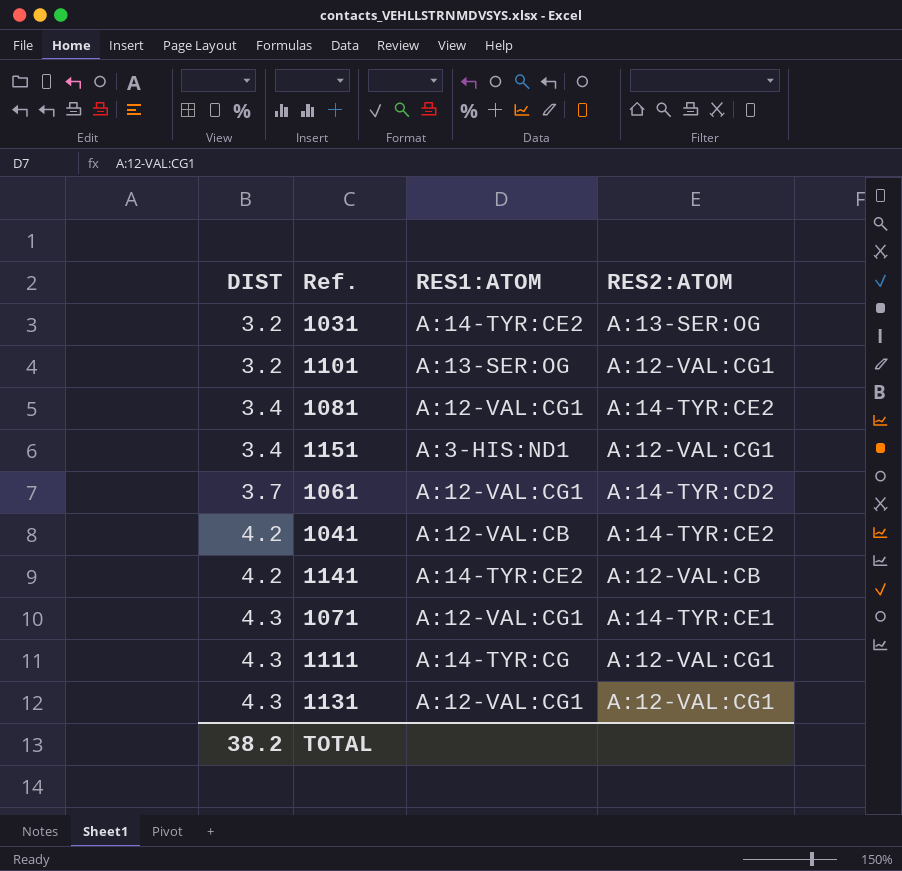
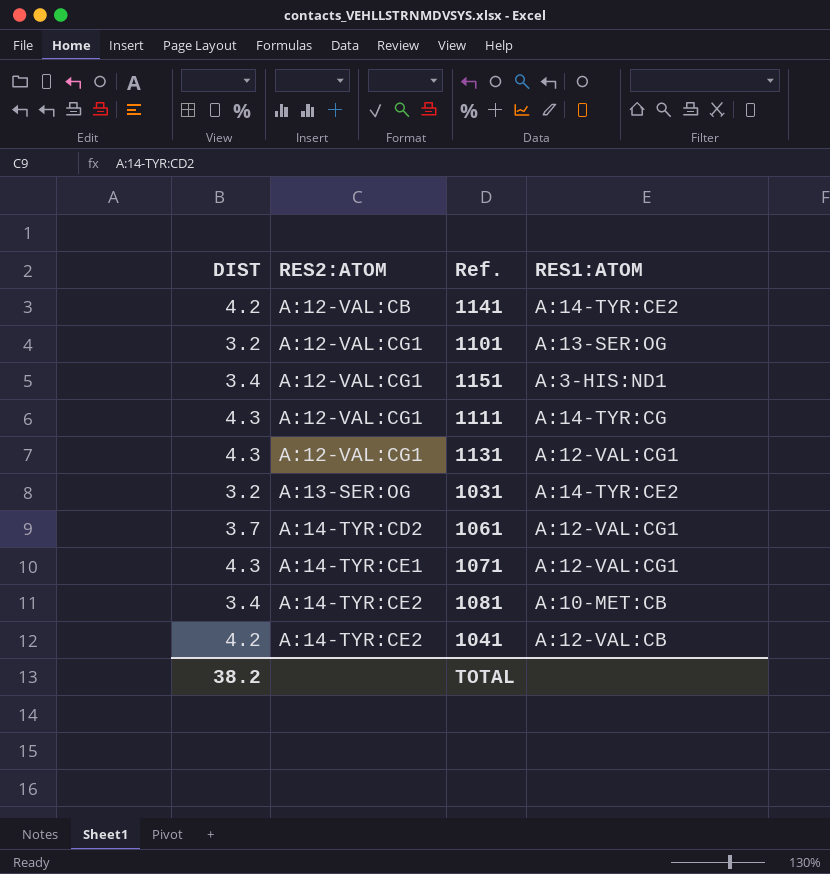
row order: DIST ascending -> RES2:ATOM ascending
column RES2:ATOM | position: 4 -> 2
1081 | RES1:ATOM: A:12-VAL:CG1 -> A:10-MET:CB

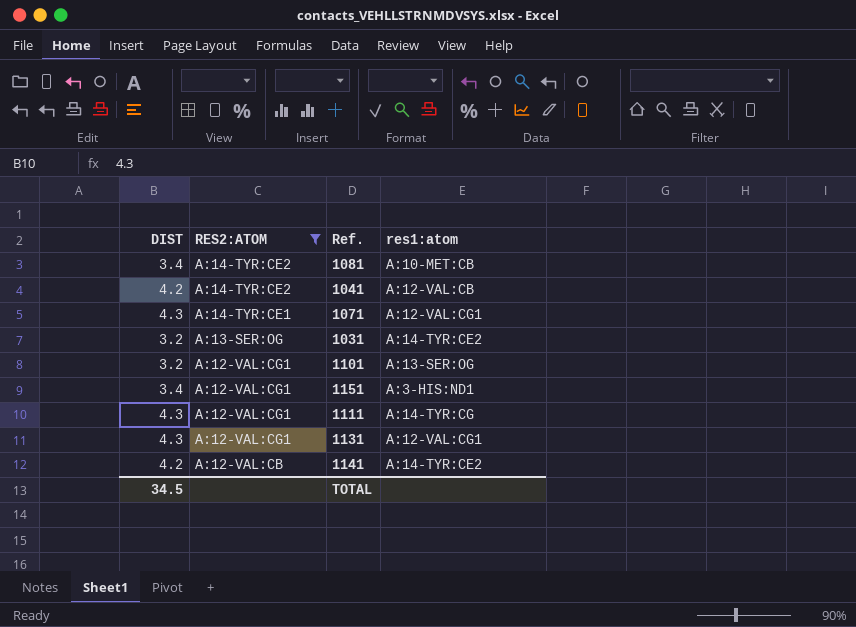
filter: none -> RES2:ATOM != A:14-TYR:CD2
row order: RES2:ATOM ascending -> RES2:ATOM descending
column name: RES1:ATOM -> res1:atom
TOTAL | DIST: 38.2 -> 34.5

